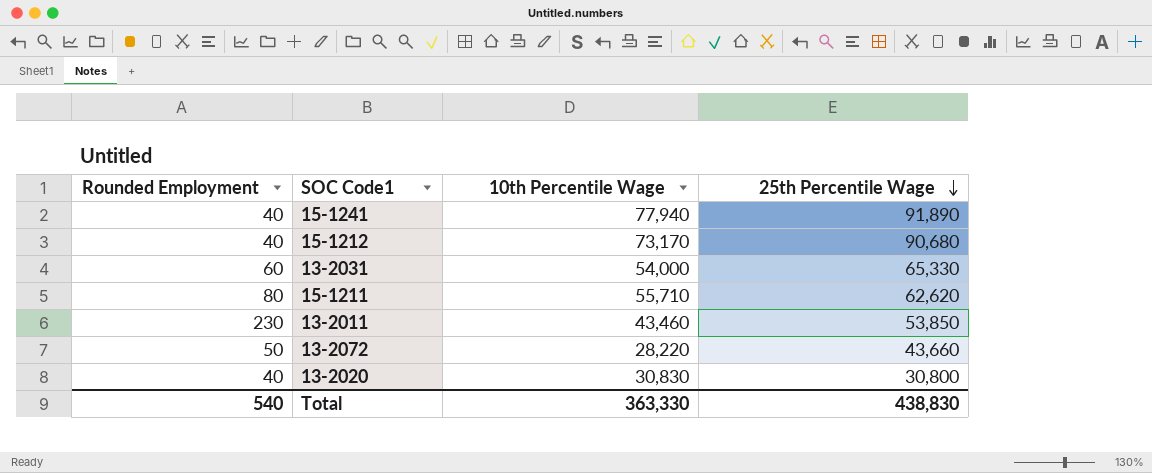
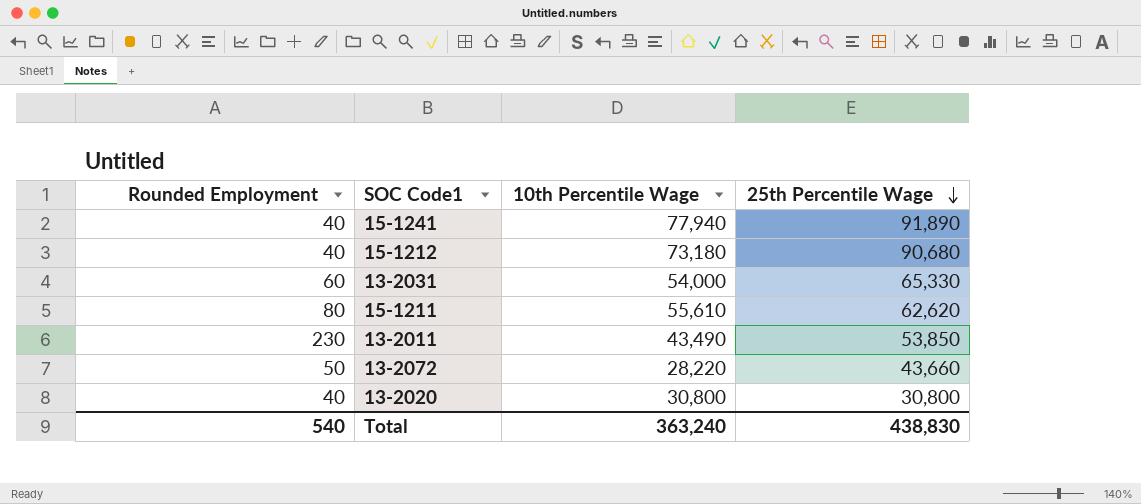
15-1212 | 10th Percentile Wage: 73,170 -> 73,180
15-1211 | 10th Percentile Wage: 55,710 -> 55,610
13-2011 | 10th Percentile Wage: 43,460 -> 43,490
13-2020 | 10th Percentile Wage: 30,830 -> 30,800
Total | 10th Percentile Wage: 363,330 -> 363,240

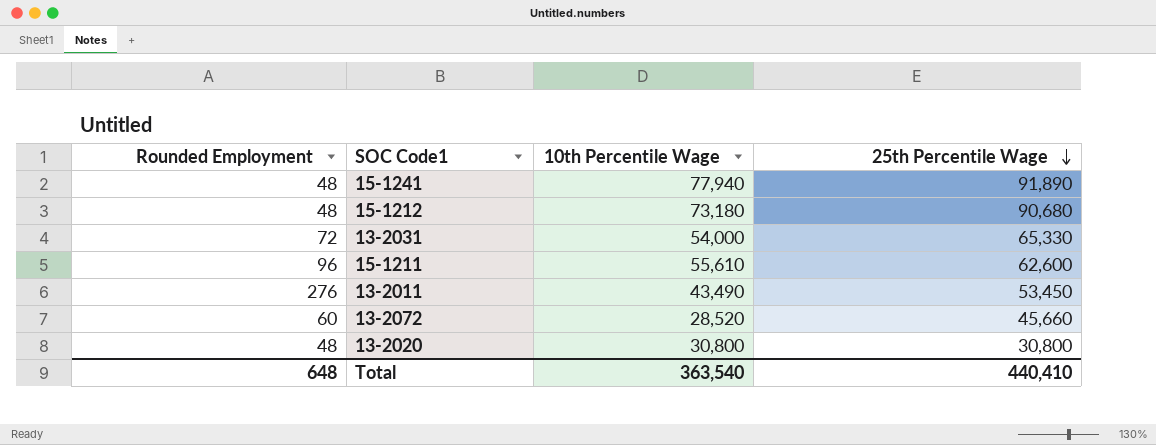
15-1241 | Rounded Employment: 40 -> 48
15-1212 | Rounded Employment: 40 -> 48
13-2031 | Rounded Employment: 60 -> 72
15-1211 | Rounded Employment: 80 -> 96
15-1211 | 25th Percentile Wage: 62,620 -> 62,600
13-2011 | Rounded Employment: 230 -> 276
13-2011 | 25th Percentile Wage: 53,850 -> 53,450
13-2072 | Rounded Employment: 50 -> 60
13-2072 | 10th Percentile Wage: 28,220 -> 28,520
13-2072 | 25th Percentile Wage: 43,660 -> 45,660
13-2020 | Rounded Employment: 40 -> 48
Total | Rounded Employment: 540 -> 648
Total | 10th Percentile Wage: 363,240 -> 363,540
Total | 25th Percentile Wage: 438,830 -> 440,410

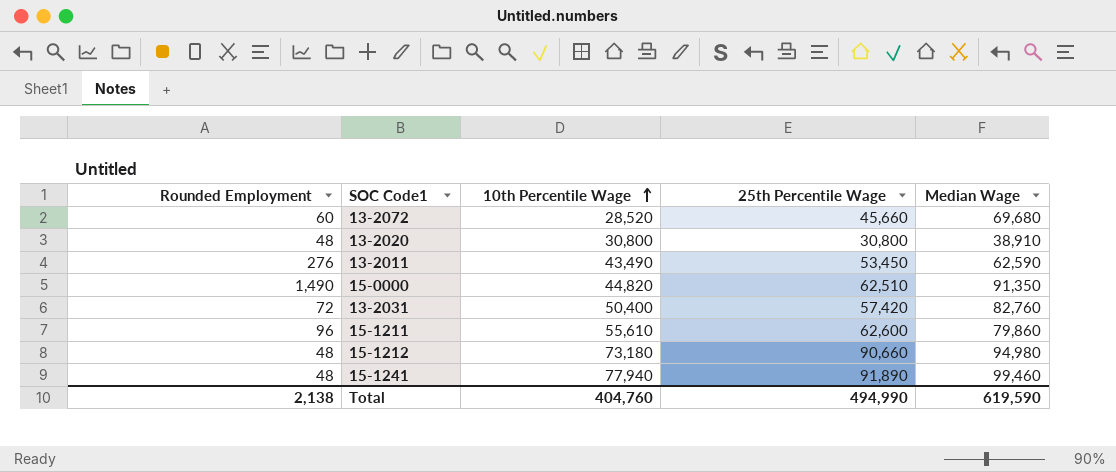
row order: 25th Percentile Wage descending -> 10th Percentile Wage ascending
column Median Wage | position: none -> 5
row 15-0000: none -> 1,490 | 44,820 | 62,510 | 91,350
13-2031 | 10th Percentile Wage: 54,000 -> 50,400
13-2031 | 25th Percentile Wage: 65,330 -> 57,420
15-1212 | 25th Percentile Wage: 90,680 -> 90,660
Total | Rounded Employment: 648 -> 2,138
Total | 10th Percentile Wage: 363,540 -> 404,760
Total | 25th Percentile Wage: 440,410 -> 494,990

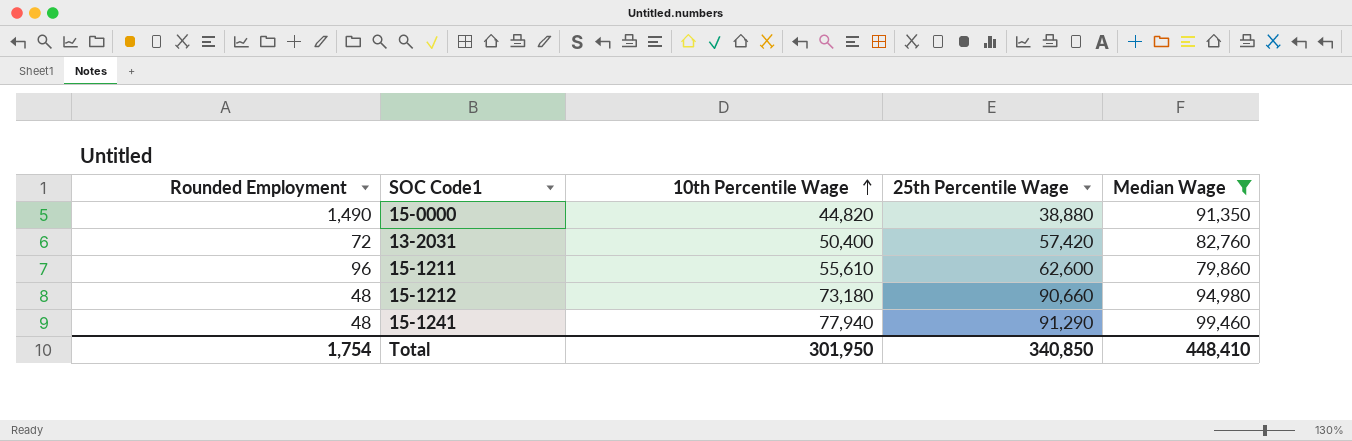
filter: none -> Median Wage >= 79,860
15-0000 | 25th Percentile Wage: 62,510 -> 38,880
15-1241 | 25th Percentile Wage: 91,890 -> 91,290
Total | Rounded Employment: 2,138 -> 1,754
Total | 10th Percentile Wage: 404,760 -> 301,950
Total | 25th Percentile Wage: 494,990 -> 340,850
Total | Median Wage: 619,590 -> 448,410

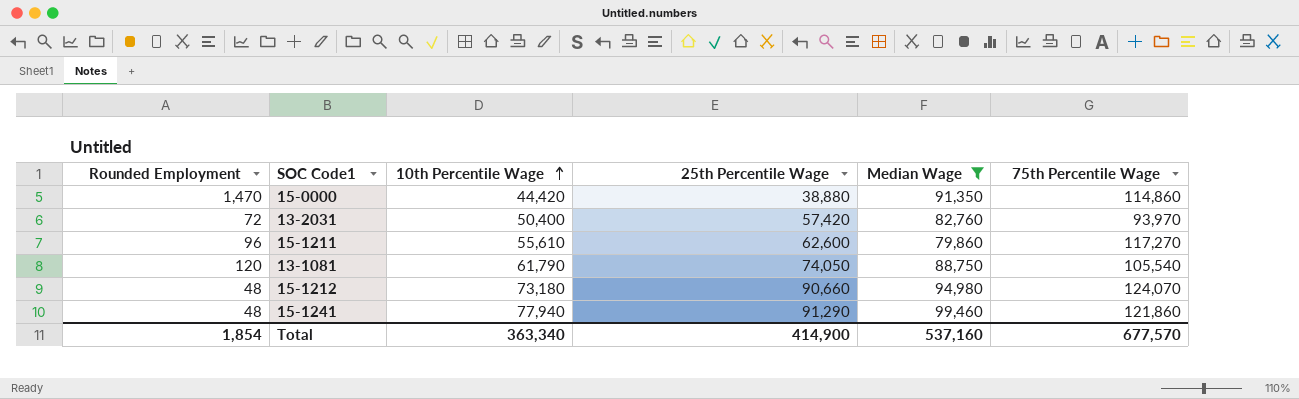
column 75th Percentile Wage | position: none -> 6
15-0000 | Rounded Employment: 1,490 -> 1,470
15-0000 | 10th Percentile Wage: 44,820 -> 44,420
row 13-1081: none -> 120 | 61,790 | 74,050 | 88,750 | 105,540
Total | Rounded Employment: 1,754 -> 1,854
Total | 10th Percentile Wage: 301,950 -> 363,340
Total | 25th Percentile Wage: 340,850 -> 414,900
Total | Median Wage: 448,410 -> 537,160

